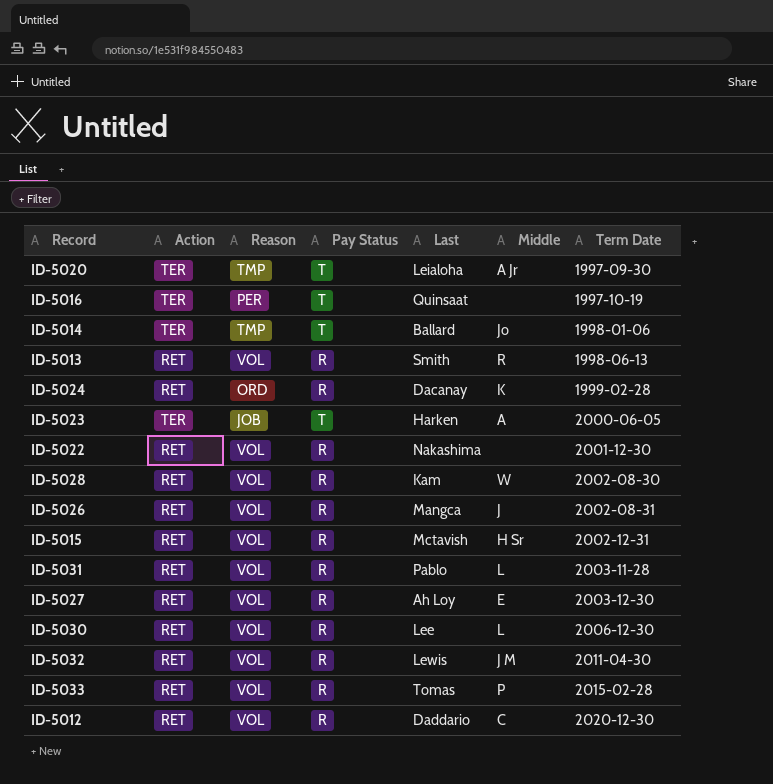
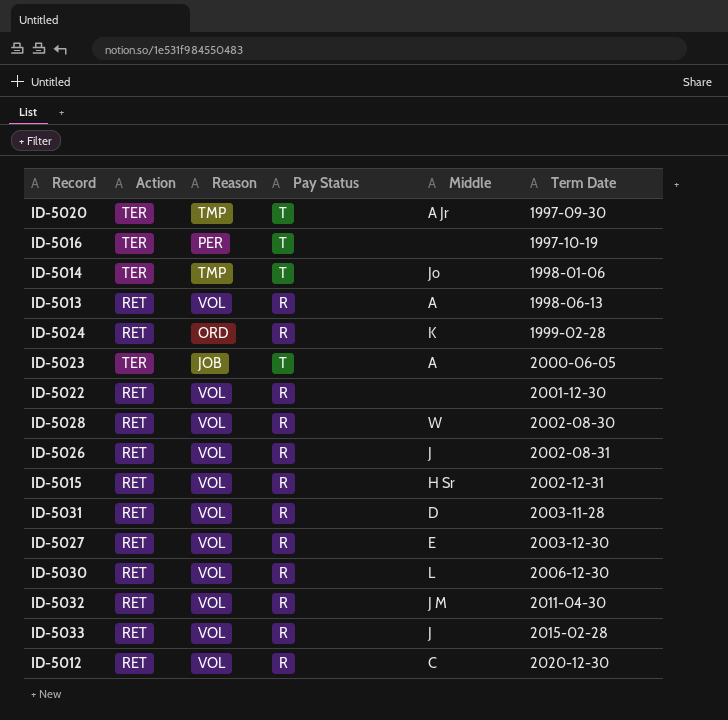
column Last | position: 5 -> none
ID-5013 | Middle: R -> A
ID-5031 | Middle: L -> D
ID-5033 | Middle: P -> J

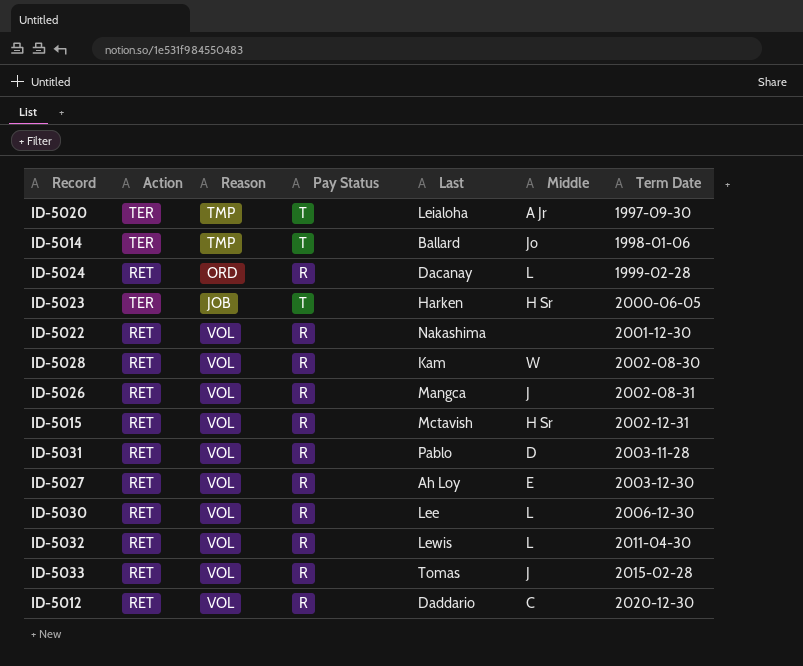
column Last | position: none -> 5
row ID-5016: TER | PER | T | none | 1997-10-19 -> none
row ID-5013: RET | VOL | R | A | 1998-06-13 -> none
ID-5024 | Middle: K -> L
ID-5023 | Middle: A -> H Sr
ID-5032 | Middle: J M -> L

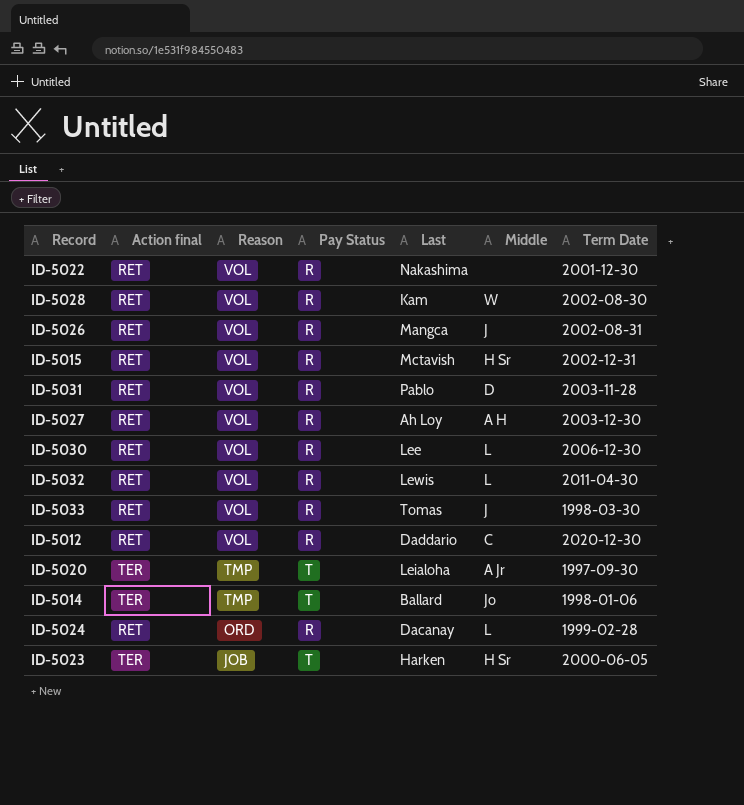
row order: Term Date ascending -> Reason descending
column name: Action -> Action final
ID-5027 | Middle: E -> A H
ID-5033 | Term Date: 2015-02-28 -> 1998-03-30

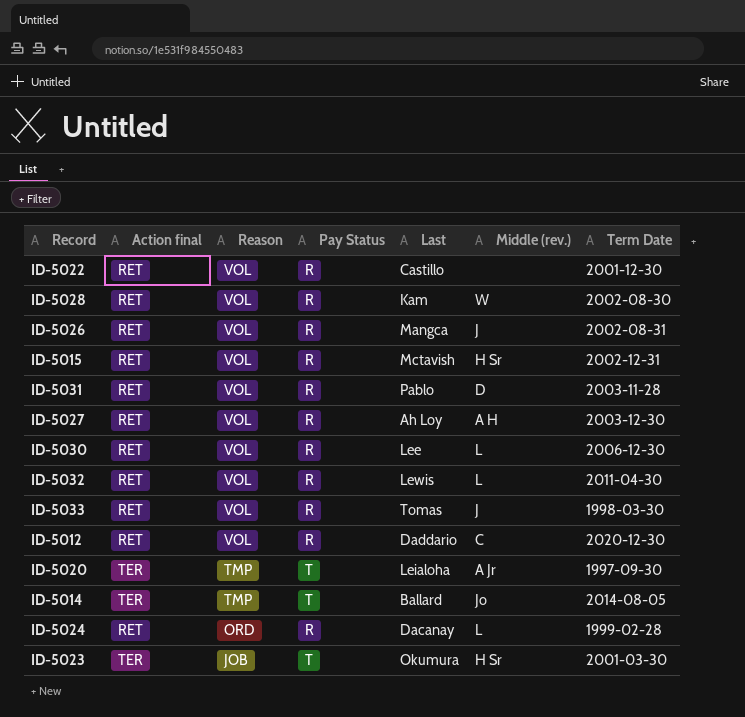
column name: Middle -> Middle (rev.)
ID-5022 | Last: Nakashima -> Castillo
ID-5014 | Term Date: 1998-01-06 -> 2014-08-05
ID-5023 | Last: Harken -> Okumura
ID-5023 | Term Date: 2000-06-05 -> 2001-03-30

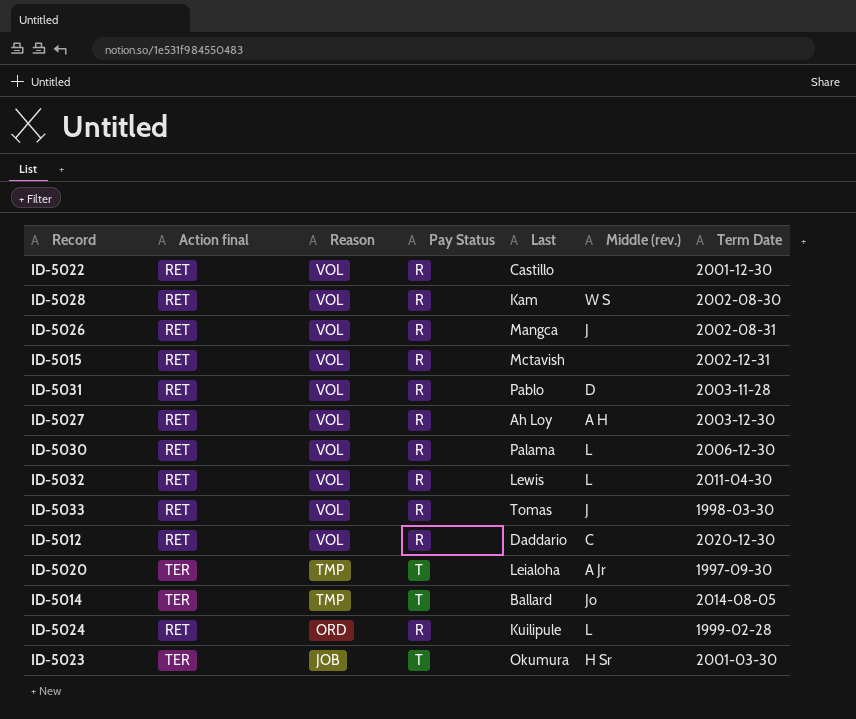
ID-5028 | Middle (rev.): W -> W S
ID-5015 | Middle (rev.): H Sr -> none
ID-5030 | Last: Lee -> Palama
ID-5024 | Last: Dacanay -> Kuilipule

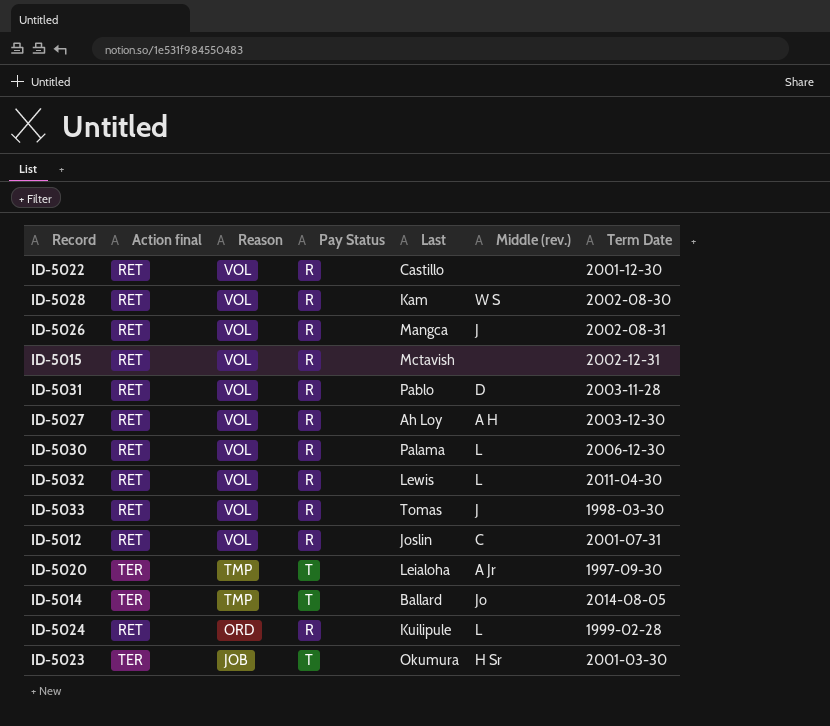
ID-5012 | Last: Daddario -> Joslin
ID-5012 | Term Date: 2020-12-30 -> 2001-07-31

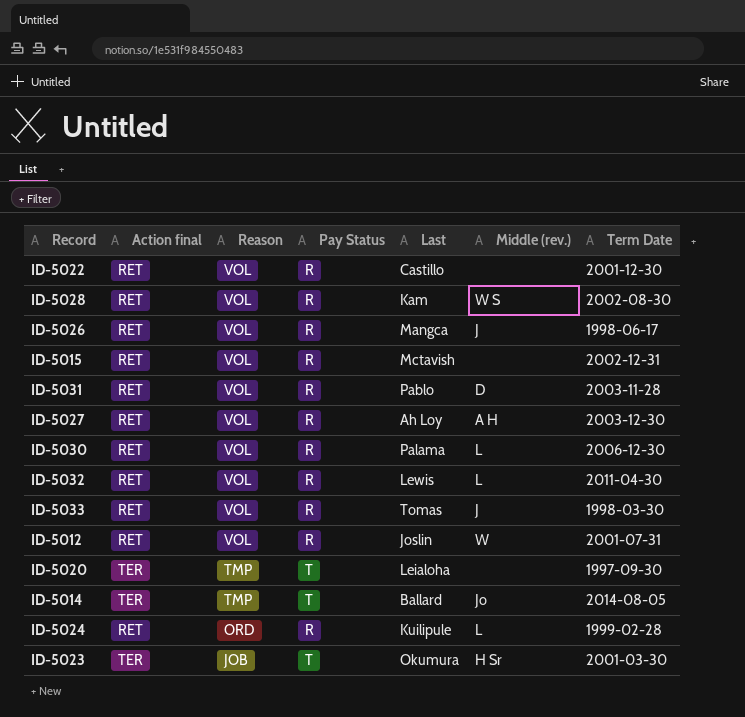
ID-5026 | Term Date: 2002-08-31 -> 1998-06-17
ID-5012 | Middle (rev.): C -> W
ID-5020 | Middle (rev.): A Jr -> none

